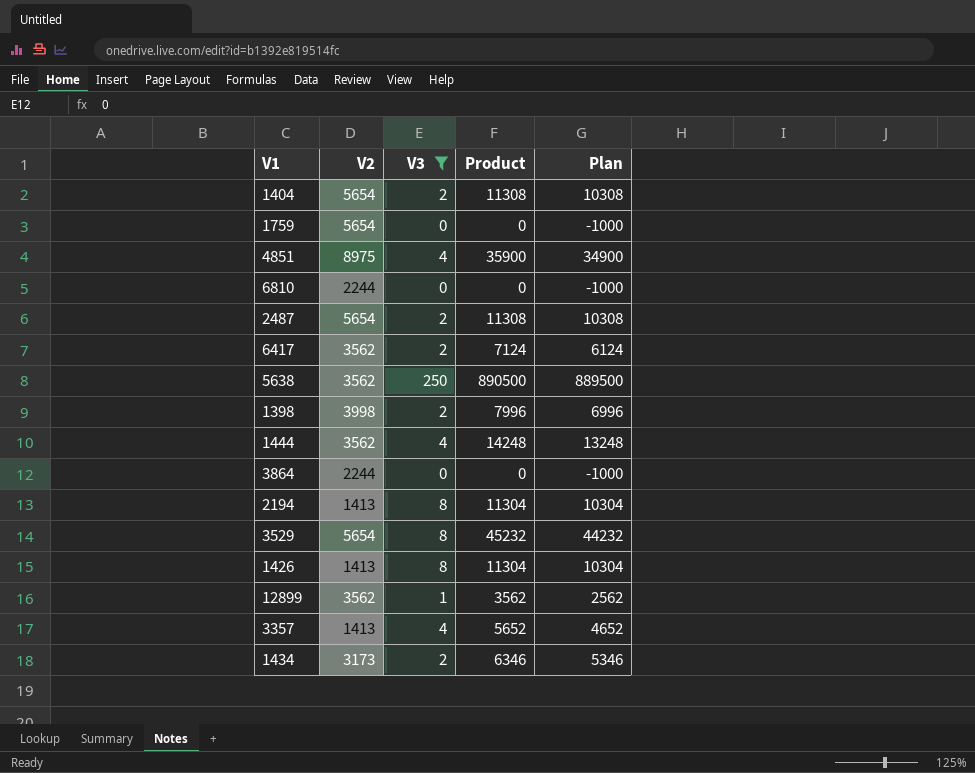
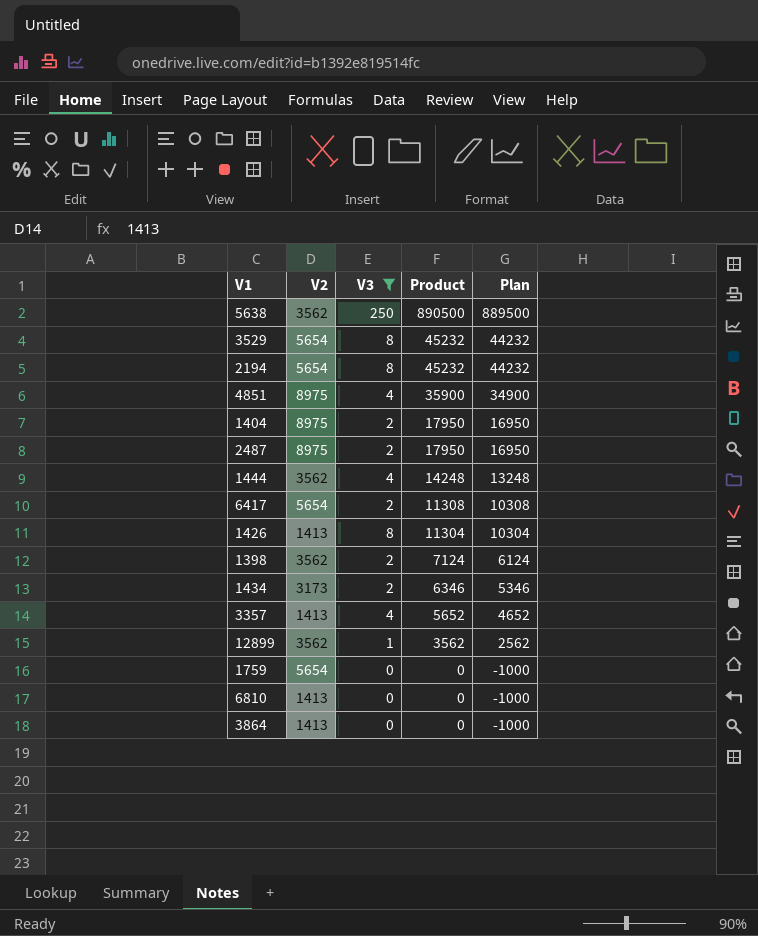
row order: none -> Product descending
2194 | V2: 1413 -> 5654
2194 | Product: 11304 -> 45232
2194 | Plan: 10304 -> 44232
1404 | V2: 5654 -> 8975
1404 | Product: 11308 -> 17950
1404 | Plan: 10308 -> 16950
2487 | V2: 5654 -> 8975
2487 | Product: 11308 -> 17950
2487 | Plan: 10308 -> 16950
6417 | V2: 3562 -> 5654
6417 | Product: 7124 -> 11308
6417 | Plan: 6124 -> 10308
1398 | V2: 3998 -> 3562
1398 | Product: 7996 -> 7124
1398 | Plan: 6996 -> 6124
6810 | V2: 2244 -> 1413
3864 | V2: 2244 -> 1413

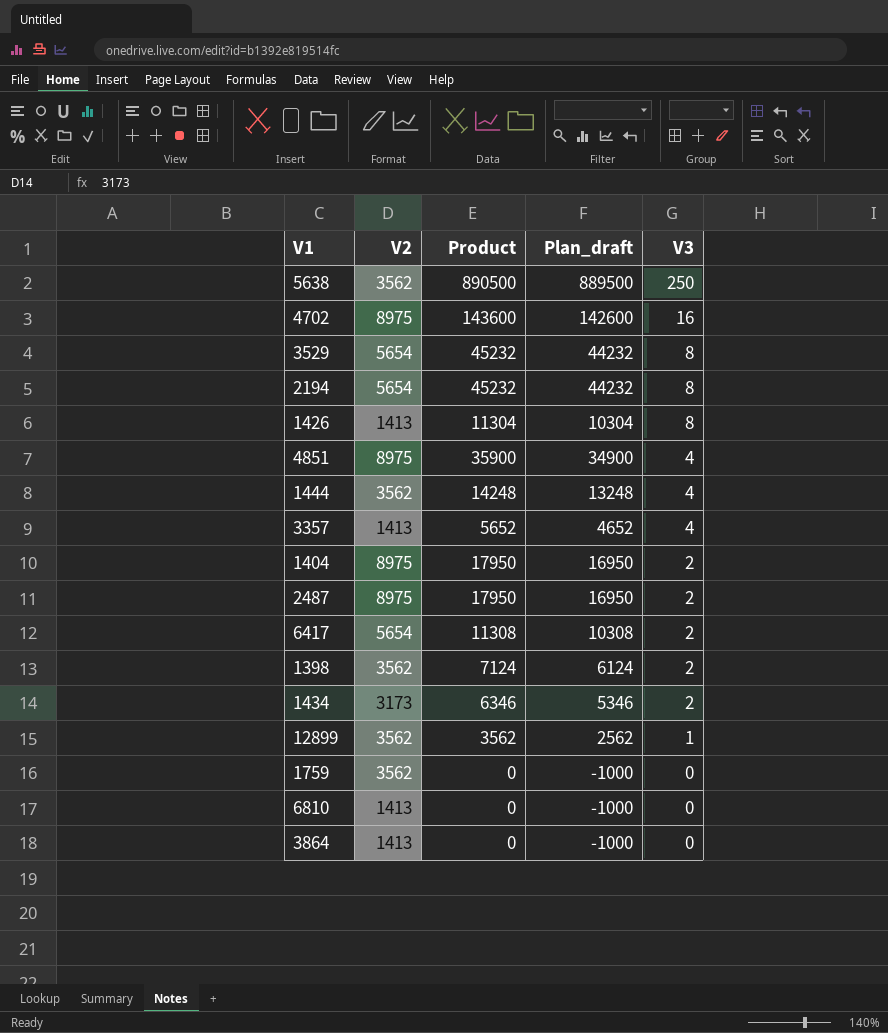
filter: V3 != 16 -> none
row order: Product descending -> V3 descending
column name: Plan -> Plan_draft
column V3 | position: 3 -> 5
1759 | V2: 5654 -> 3562

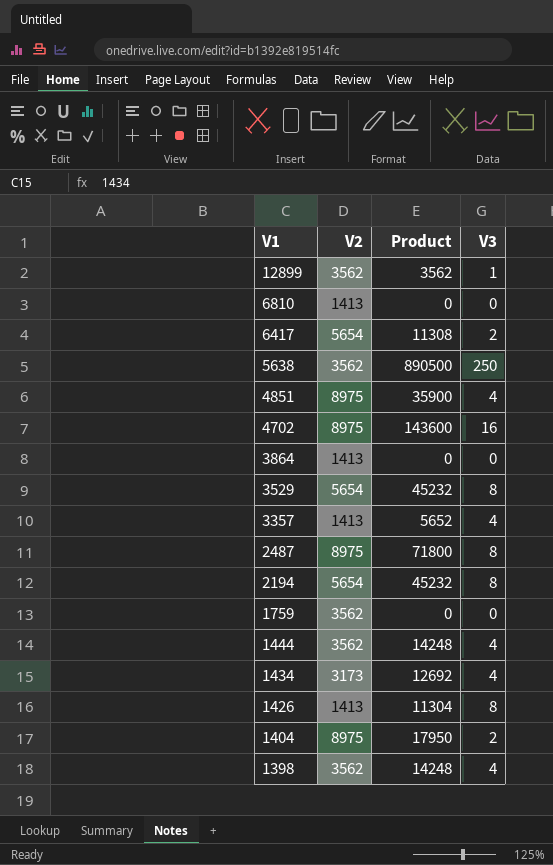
row order: V3 descending -> V1 descending
column Plan_draft | formula: [Product] - 1000 -> none
2487 | Product: 17950 -> 71800
2487 | V3: 2 -> 8
1434 | Product: 6346 -> 12692
1434 | V3: 2 -> 4
1398 | Product: 7124 -> 14248
1398 | V3: 2 -> 4

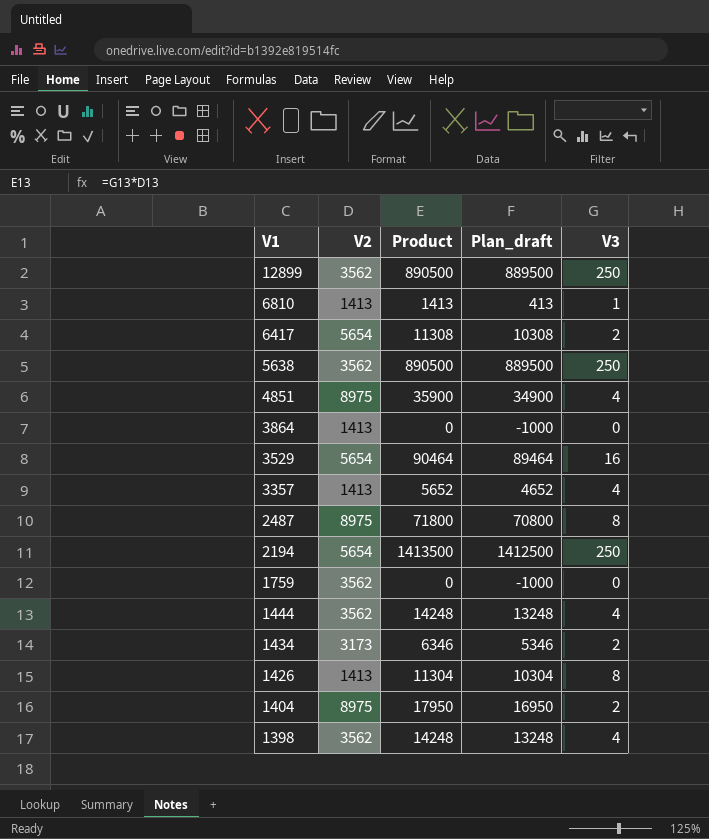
column Plan_draft | formula: none -> [Product] - 1000
row 4702: 8975 | 143600 | 16 -> none
12899 | Product: 3562 -> 890500
12899 | V3: 1 -> 250
6810 | Product: 0 -> 1413
6810 | V3: 0 -> 1
3529 | Product: 45232 -> 90464
3529 | V3: 8 -> 16
2194 | Product: 45232 -> 1413500
2194 | V3: 8 -> 250
1434 | Product: 12692 -> 6346
1434 | V3: 4 -> 2

